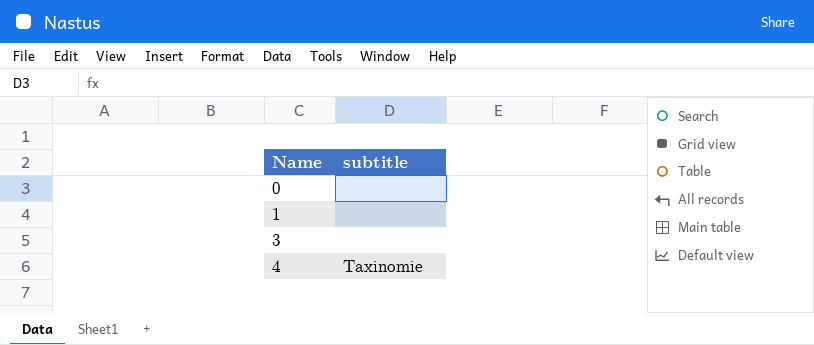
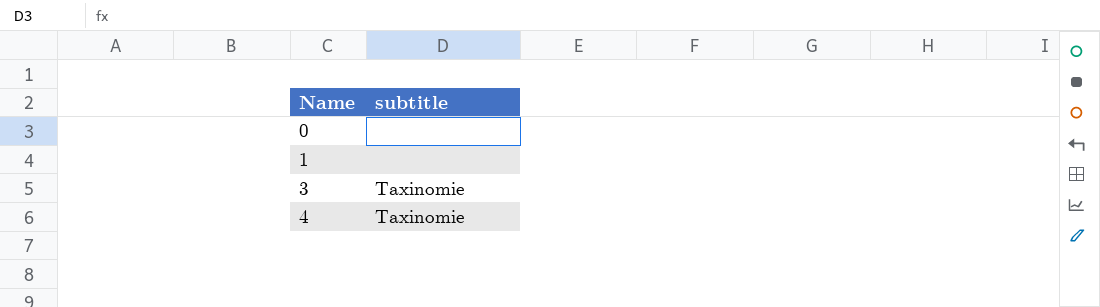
3 | subtitle: none -> Taxinomie

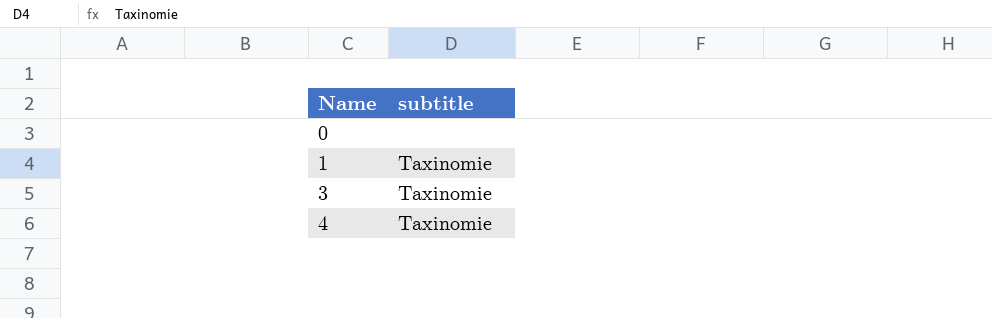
1 | subtitle: none -> Taxinomie

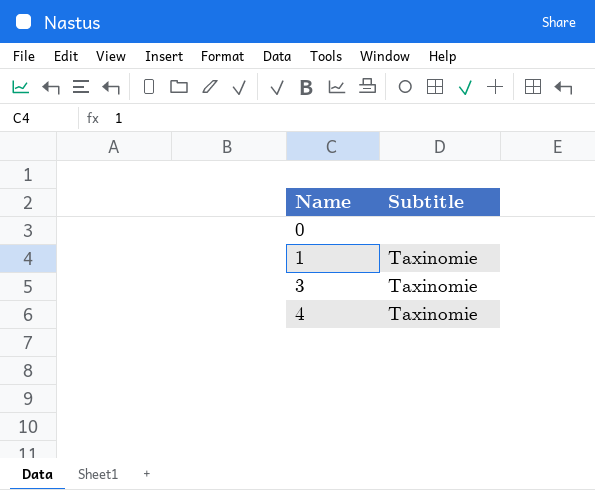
column name: subtitle -> Subtitle

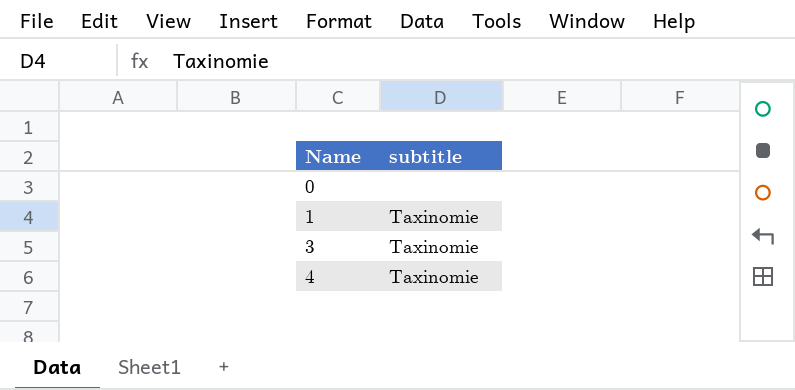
column name: Subtitle -> subtitle

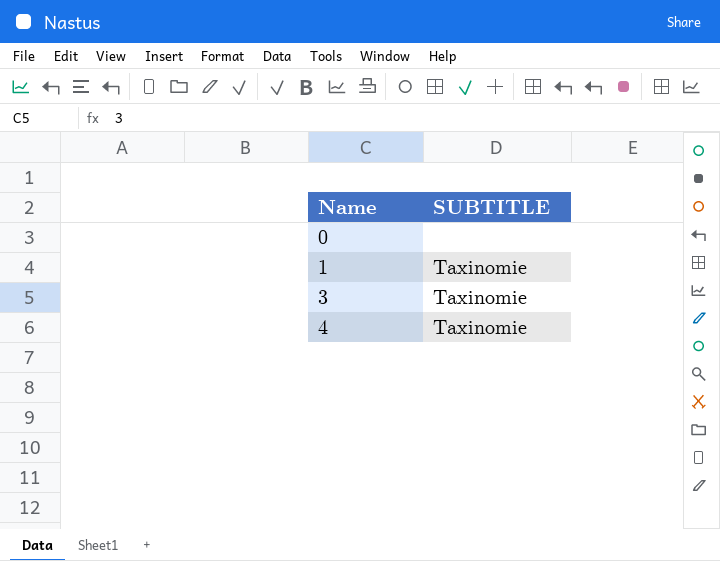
column name: subtitle -> SUBTITLE

